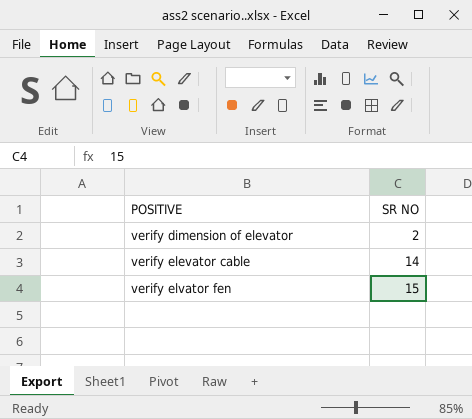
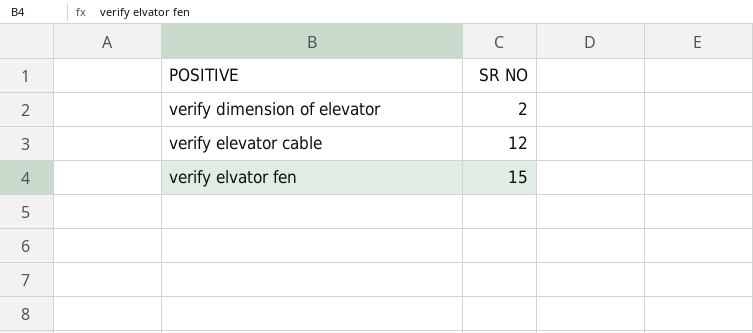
verify elevator cable | SR NO: 14 -> 12

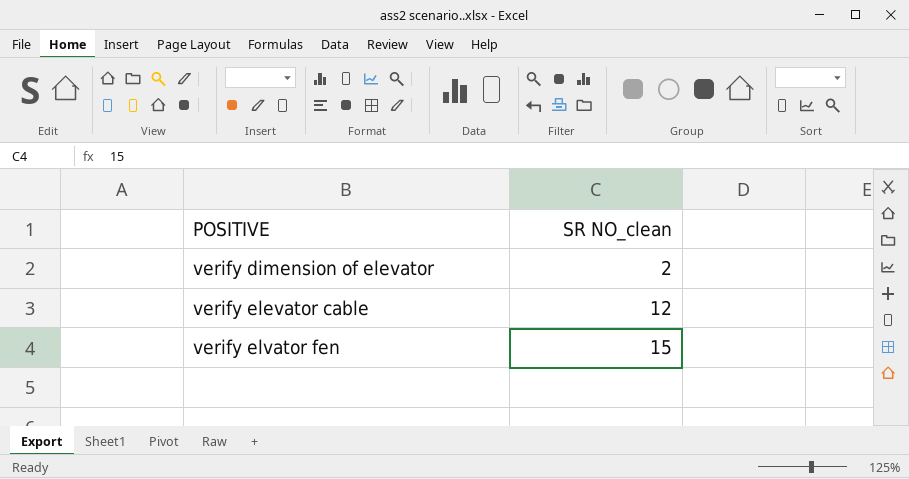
column name: SR NO -> SR NO_clean

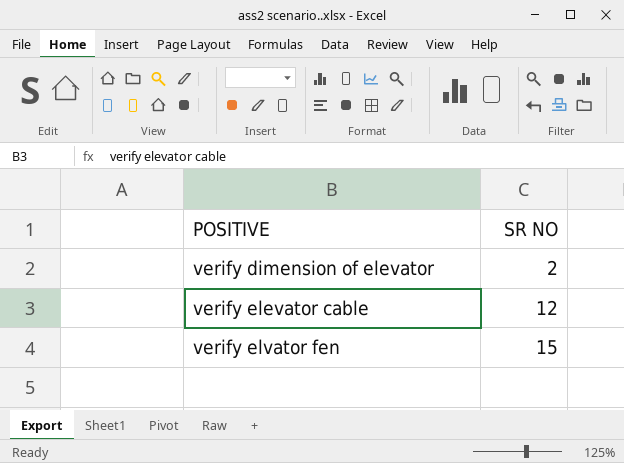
column name: SR NO_clean -> SR NO

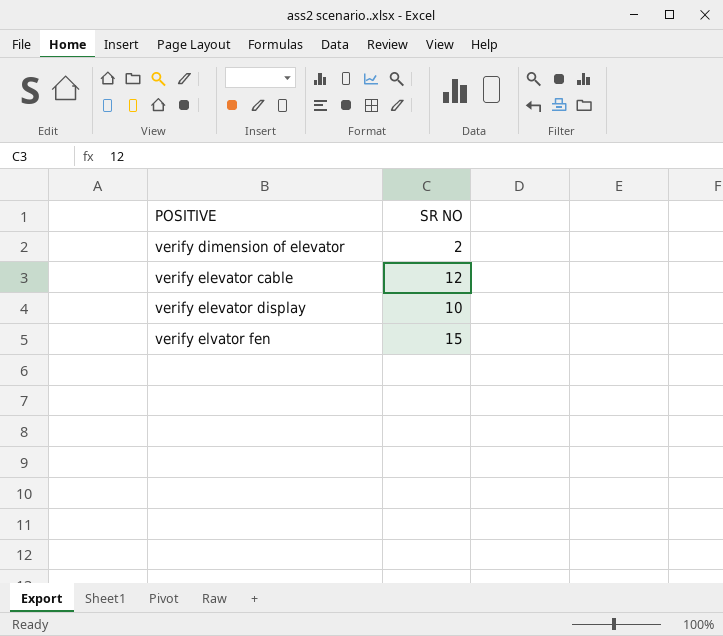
row verify elevator display: none -> 10

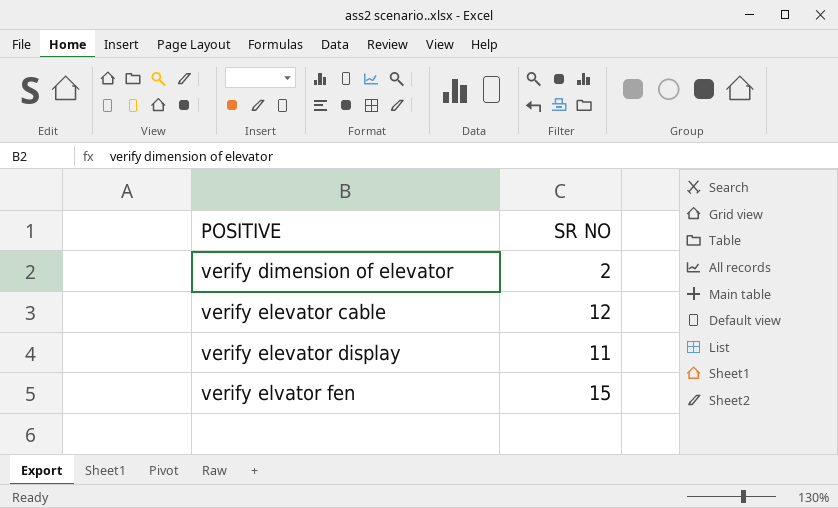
verify elevator display | SR NO: 10 -> 11

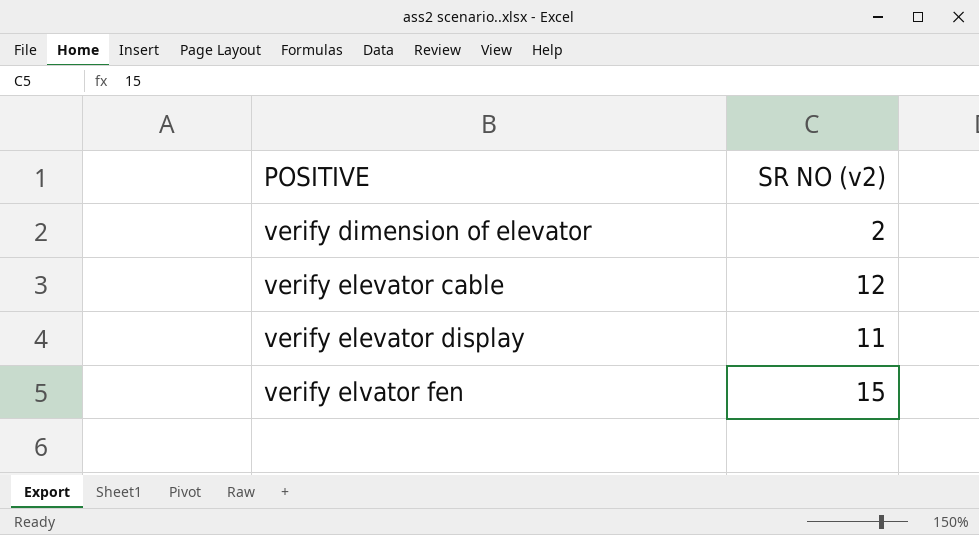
column name: SR NO -> SR NO (v2)

